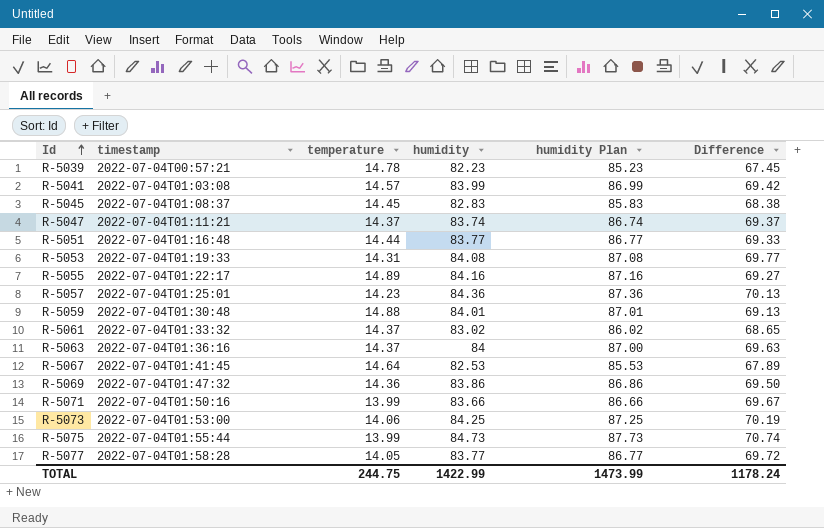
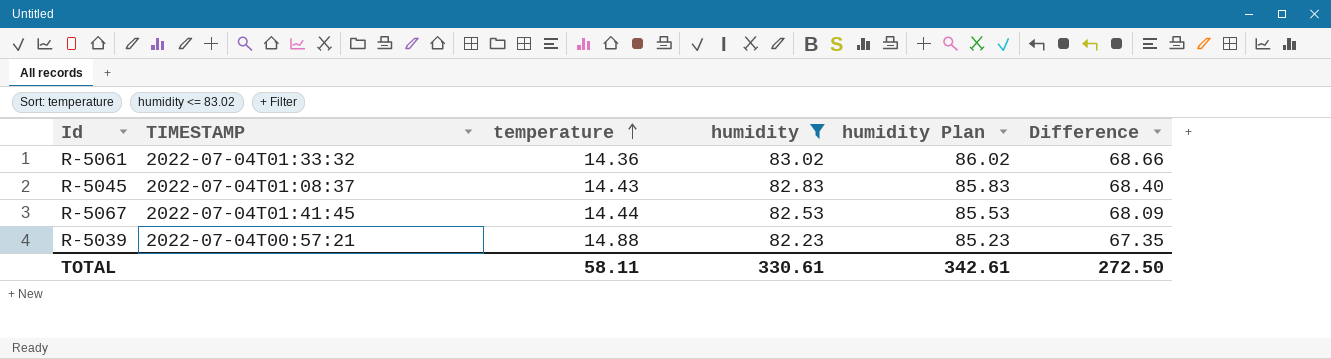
filter: none -> humidity <= 83.02
row order: Id ascending -> temperature ascending
column name: timestamp -> TIMESTAMP
R-5061 | temperature: 14.37 -> 14.36
R-5061 | Difference: 68.65 -> 68.66
R-5045 | temperature: 14.45 -> 14.43
R-5045 | Difference: 68.38 -> 68.40
R-5067 | temperature: 14.64 -> 14.44
R-5067 | Difference: 67.89 -> 68.09
R-5039 | temperature: 14.78 -> 14.88
R-5039 | Difference: 67.45 -> 67.35
TOTAL | temperature: 244.75 -> 58.11
TOTAL | humidity: 1422.99 -> 330.61
TOTAL | humidity Plan: 1473.99 -> 342.61
TOTAL | Difference: 1178.24 -> 272.50

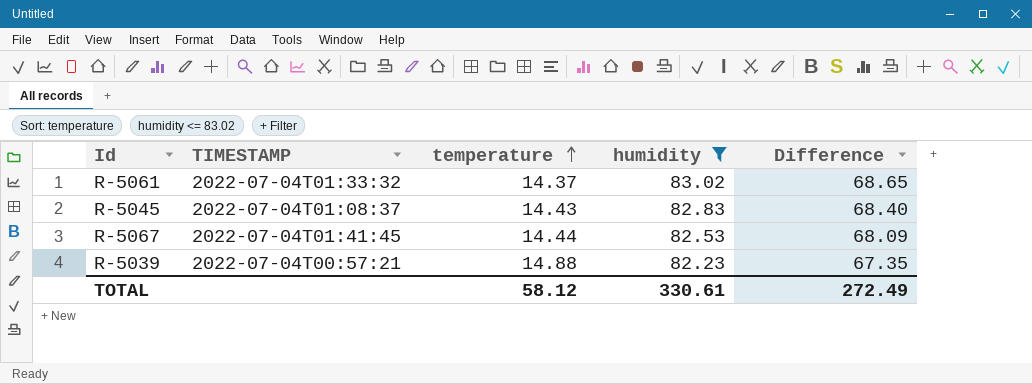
column humidity Plan | formula: [humidity] + 3 -> none
R-5061 | temperature: 14.36 -> 14.37
R-5061 | Difference: 68.66 -> 68.65
TOTAL | temperature: 58.11 -> 58.12
TOTAL | Difference: 272.50 -> 272.49

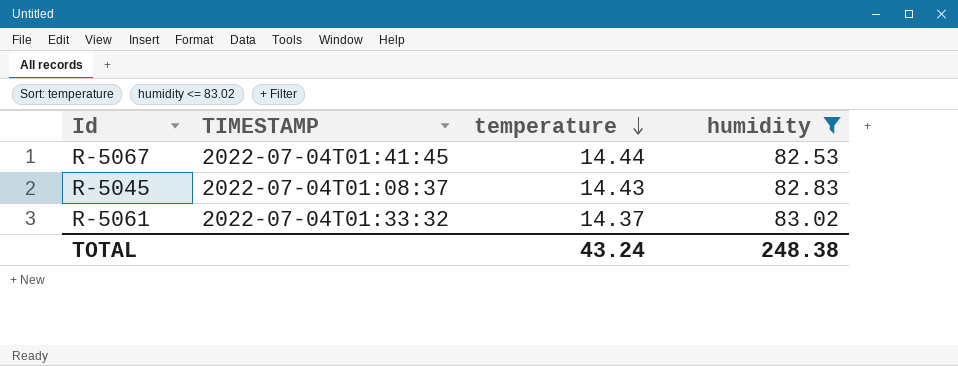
row order: temperature ascending -> temperature descending
column Difference | formula: [humidity] - [temperature] -> none
row R-5039: 2022-07-04T00:57:21 | 14.88 | 82.23 | 67.35 -> none
TOTAL | temperature: 58.12 -> 43.24
TOTAL | humidity: 330.61 -> 248.38

